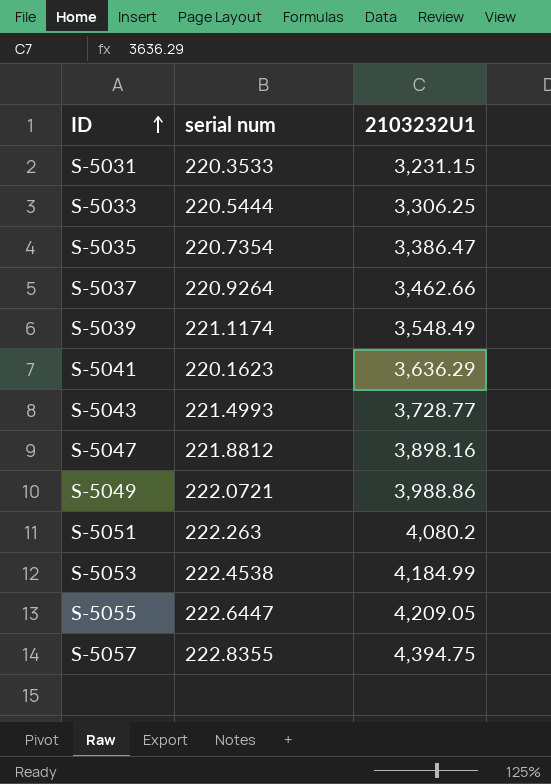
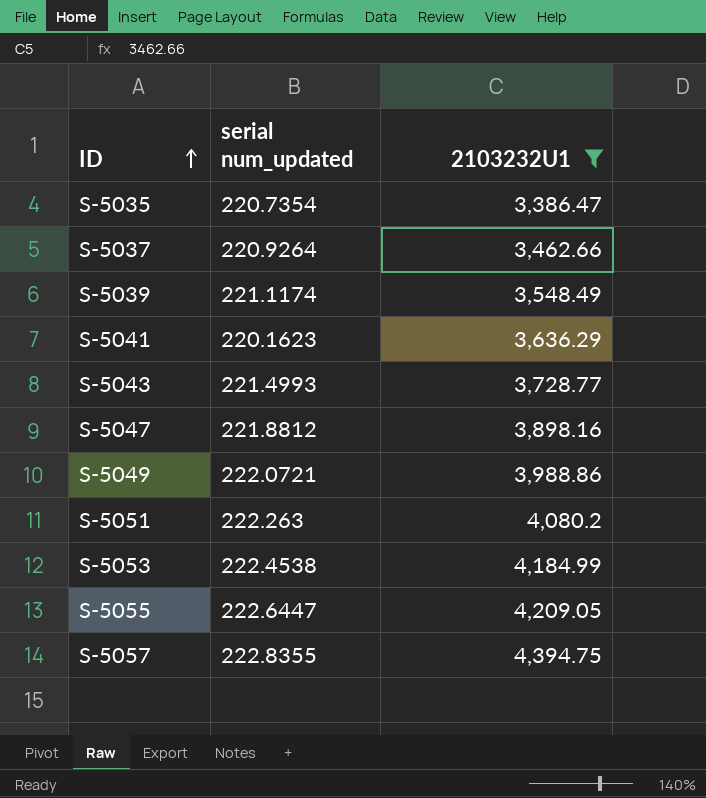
filter: none -> 2103232U1 >= 3,386.47
column name: serial num -> serial num_updated

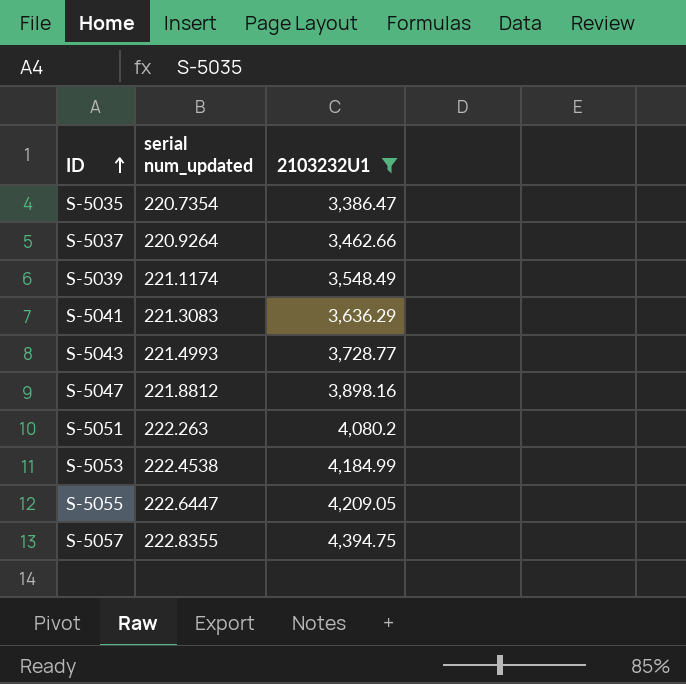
row S-5049: 222.0721 | 3,988.86 -> none
S-5041 | serial num_updated: 220.1623 -> 221.3083

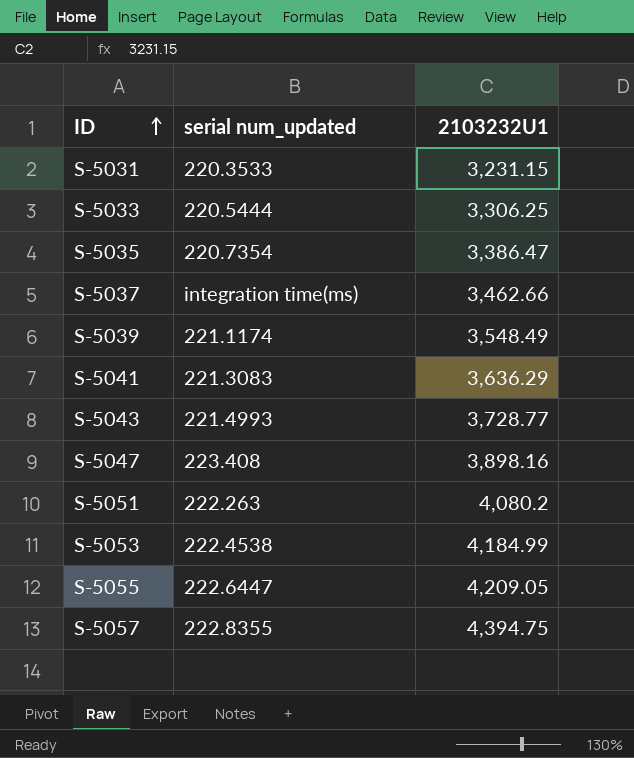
filter: 2103232U1 >= 3,386.47 -> none
S-5037 | serial num_updated: 220.9264 -> integration time(ms)
S-5047 | serial num_updated: 221.8812 -> 223.408

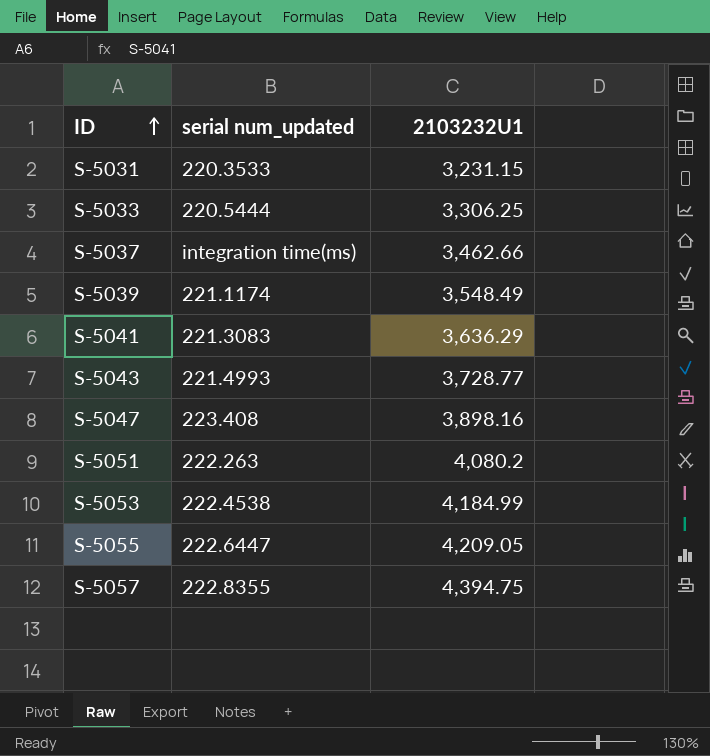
row S-5035: 220.7354 | 3,386.47 -> none

